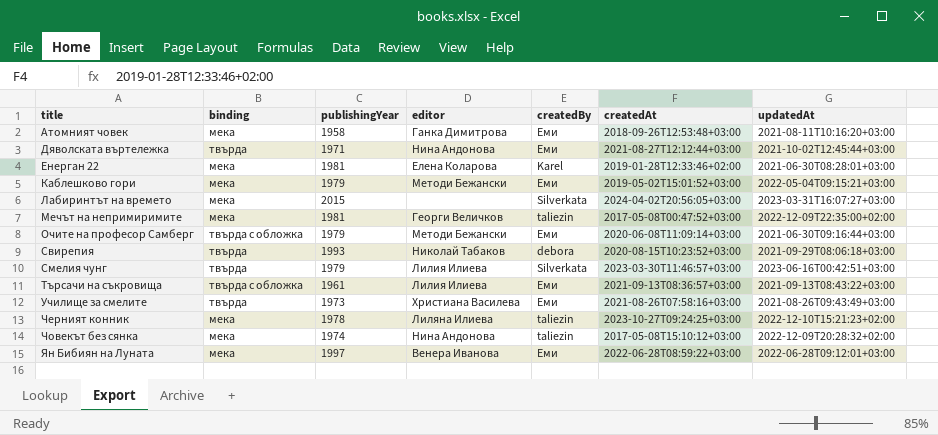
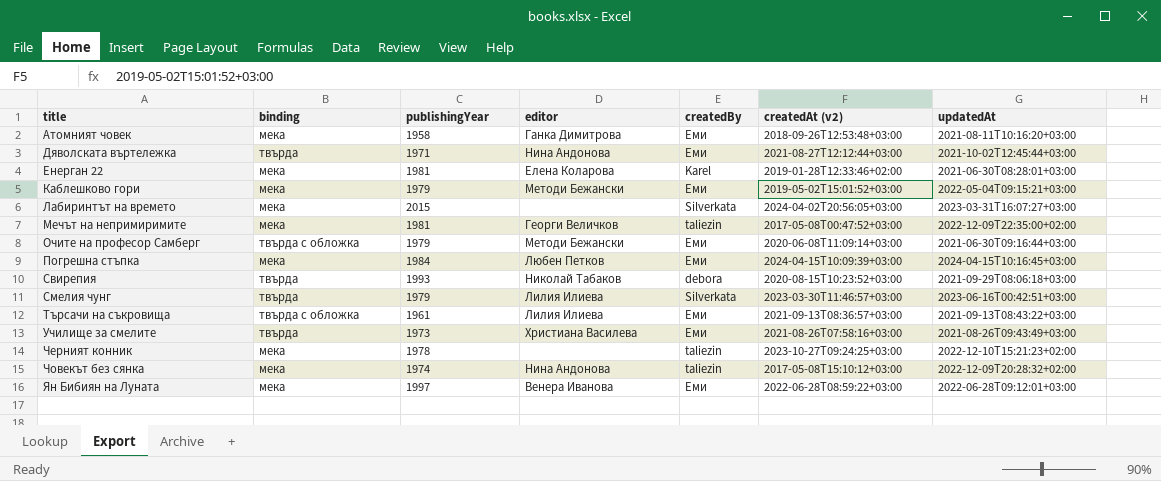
column name: createdAt -> createdAt (v2)
row Погрешна стъпка: none -> мека | 1984 | Любен Петков | Еми | 2024-04-15T10:09:39+03:00 | 2024-04-15T10:16:45+03:00
Черният конник | editor: Лиляна Илиева -> none

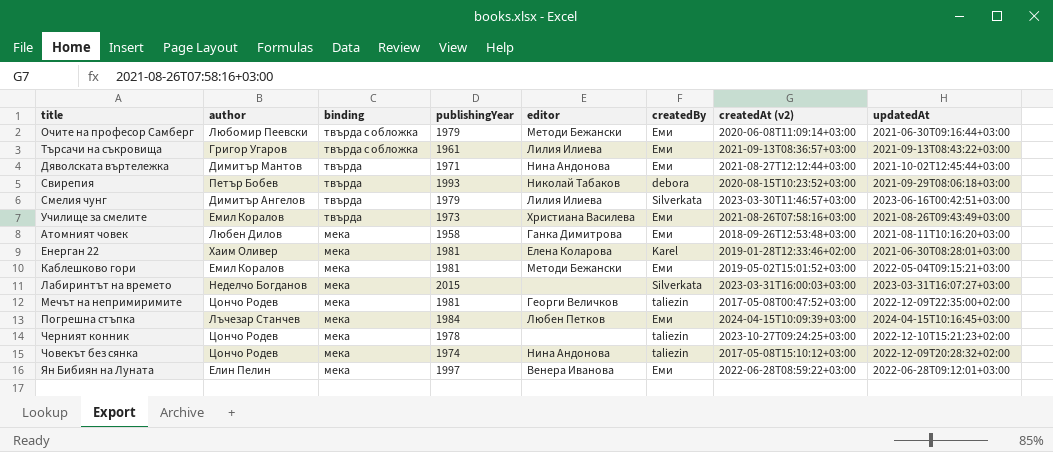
row order: title ascending -> binding descending
column author | position: none -> 2
Каблешково гори | publishingYear: 1979 -> 1981
Лабиринтът на времето | createdAt (v2): 2024-04-02T20:56:05+03:00 -> 2023-03-31T16:00:03+03:00

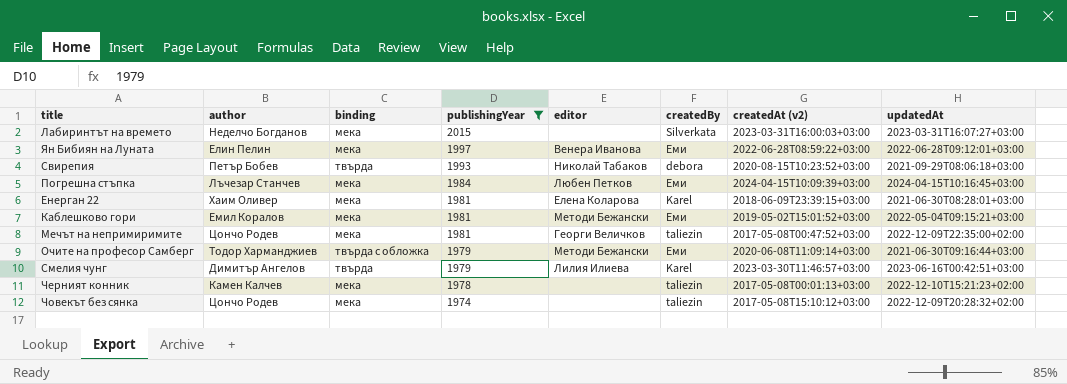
filter: none -> publishingYear >= 1974
row order: binding descending -> publishingYear descending
Енерган 22 | createdAt (v2): 2019-01-28T12:33:46+02:00 -> 2018-06-09T23:39:15+03:00
Очите на професор Самберг | author: Любомир Пеевски -> Тодор Харманджиев
Смелия чунг | createdBy: Silverkata -> Karel
Черният конник | author: Цончо Родев -> Камен Калчев
Черният конник | createdAt (v2): 2023-10-27T09:24:25+03:00 -> 2017-05-08T00:01:13+03:00
Човекът без сянка | editor: Нина Андонова -> none

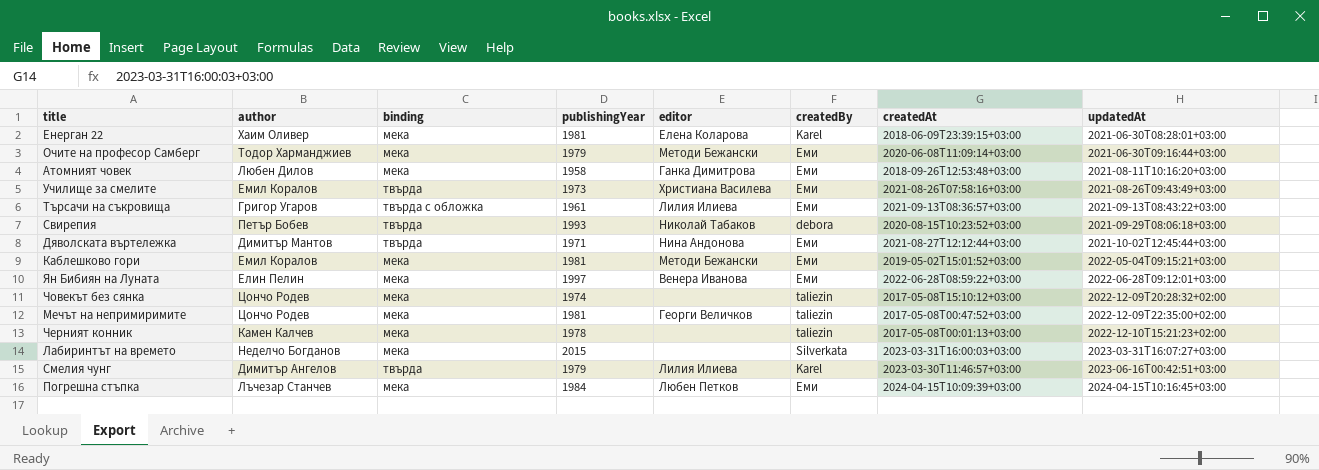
filter: publishingYear >= 1974 -> none
row order: publishingYear descending -> updatedAt ascending
column name: createdAt (v2) -> createdAt
Очите на професор Самберг | binding: твърда с обложка -> мека

